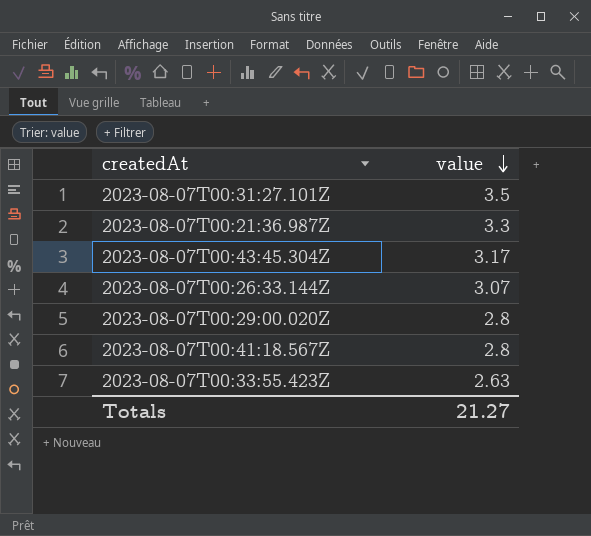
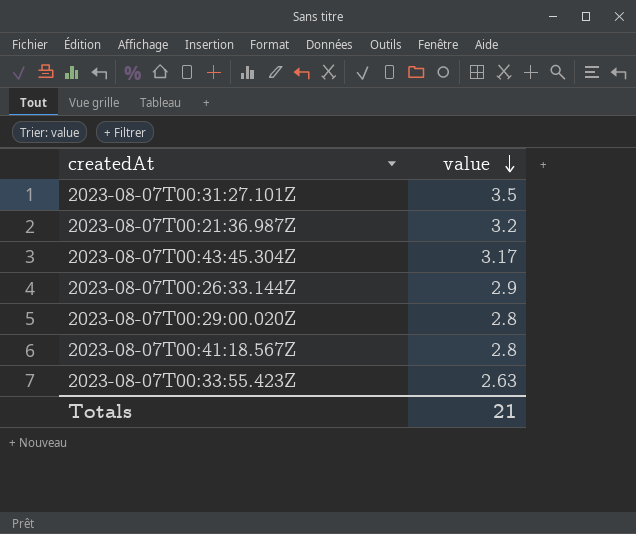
2023-08-07T00:21:36.987Z | value: 3.3 -> 3.2
2023-08-07T00:26:33.144Z | value: 3.07 -> 2.9
Totals | value: 21.27 -> 21

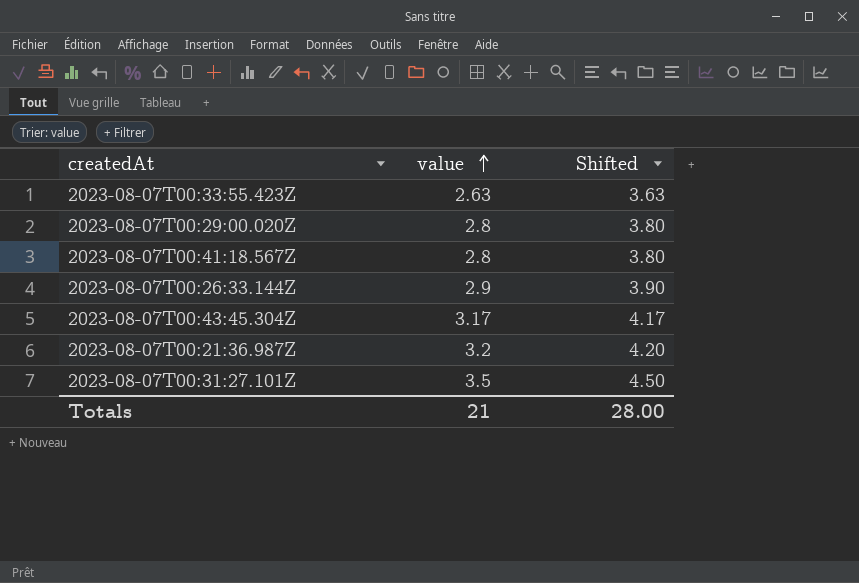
row order: value descending -> value ascending
column Shifted | formula: none -> [value] + 1

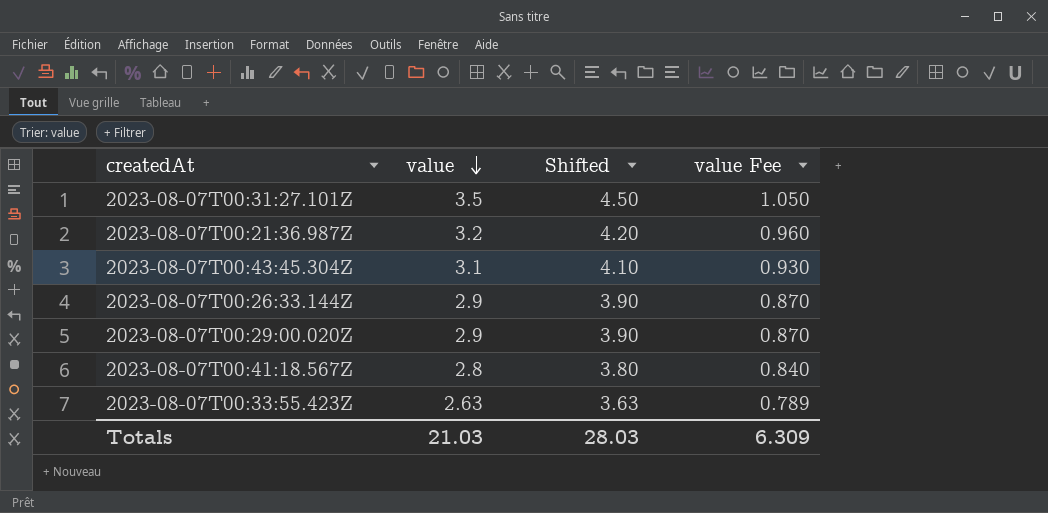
row order: value ascending -> value descending
column value Fee | formula: none -> [value] * 0.3
2023-08-07T00:43:45.304Z | value: 3.17 -> 3.1
2023-08-07T00:43:45.304Z | Shifted: 4.17 -> 4.10
2023-08-07T00:29:00.020Z | value: 2.8 -> 2.9
2023-08-07T00:29:00.020Z | Shifted: 3.80 -> 3.90
Totals | value: 21 -> 21.03
Totals | Shifted: 28.00 -> 28.03

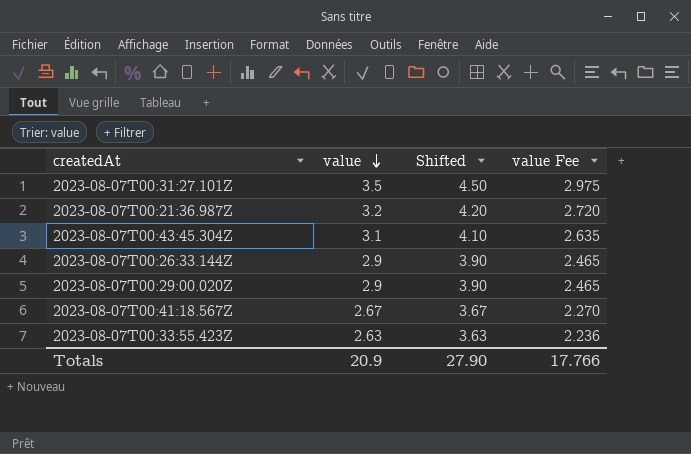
column value Fee | formula: [value] * 0.3 -> [value] * 0.85
2023-08-07T00:41:18.567Z | value: 2.8 -> 2.67
2023-08-07T00:41:18.567Z | Shifted: 3.80 -> 3.67
Totals | value: 21.03 -> 20.9
Totals | Shifted: 28.03 -> 27.90
Totals | value Fee: 6.309 -> 17.766

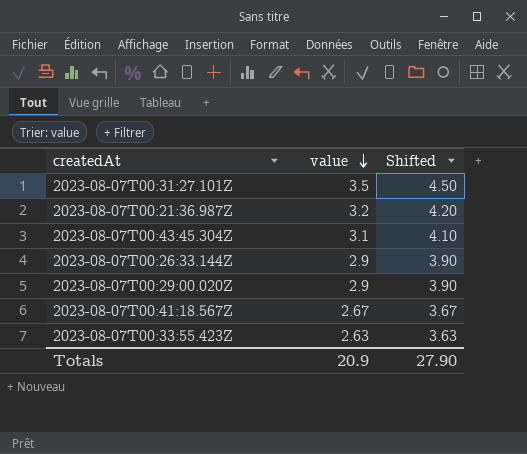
column value Fee | formula: [value] * 0.85 -> none

